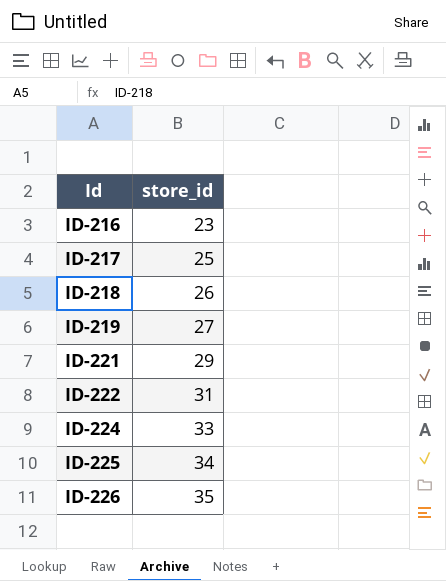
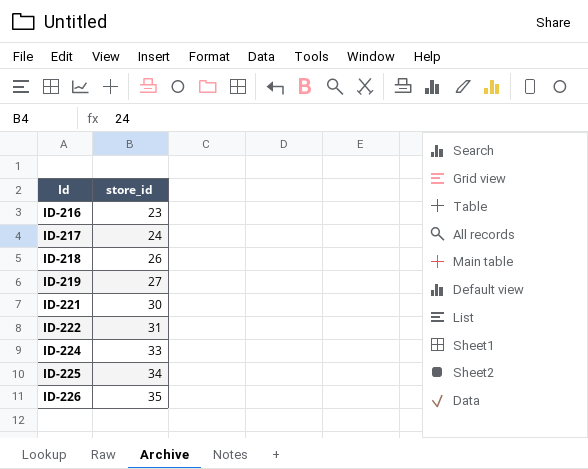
ID-217 | store_id: 25 -> 24
ID-221 | store_id: 29 -> 30

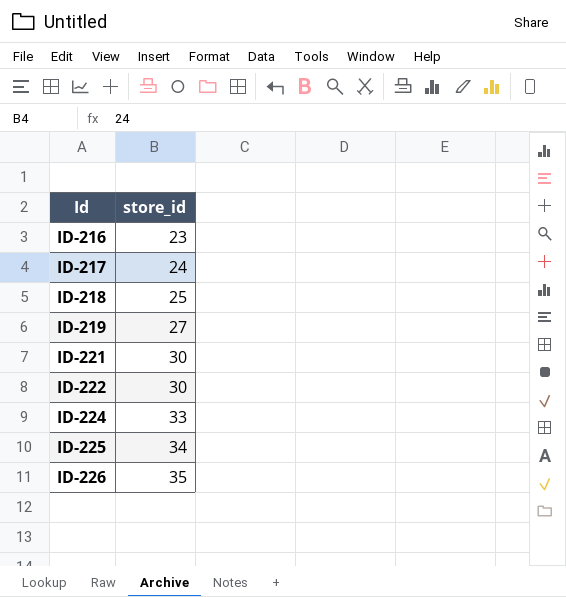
ID-218 | store_id: 26 -> 25
ID-222 | store_id: 31 -> 30

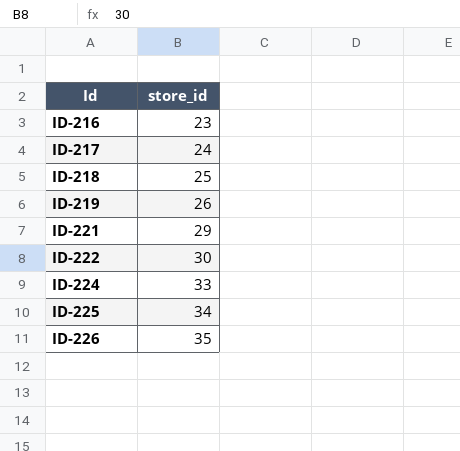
ID-219 | store_id: 27 -> 26
ID-221 | store_id: 30 -> 29

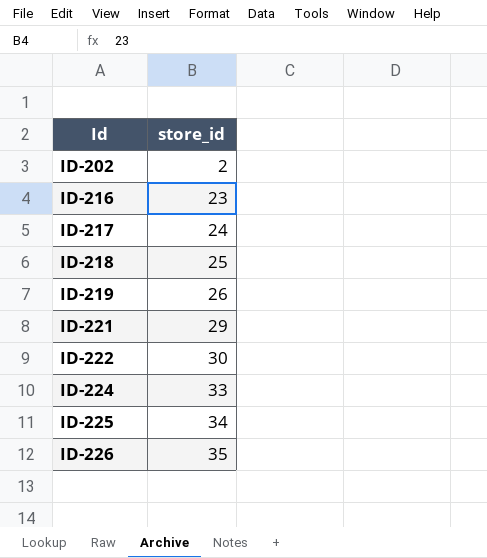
row ID-202: none -> 2

